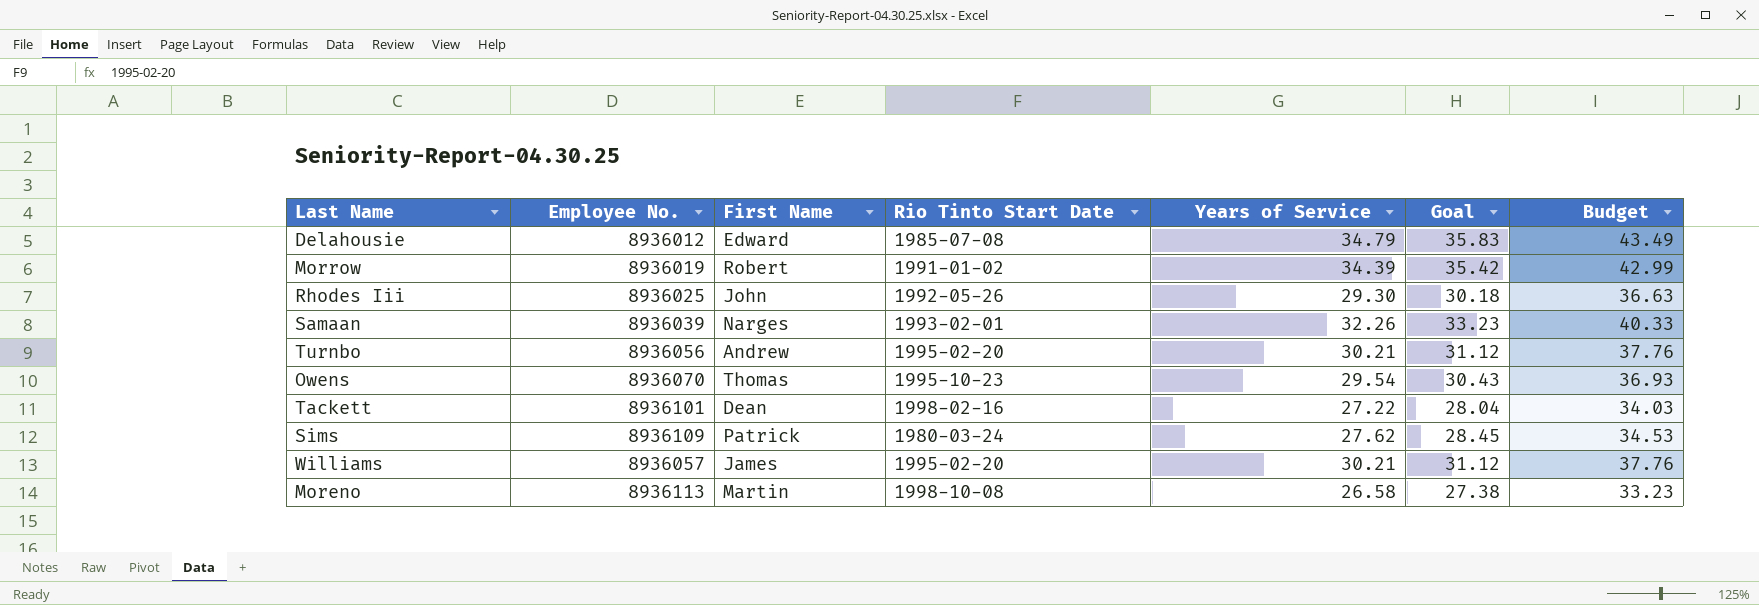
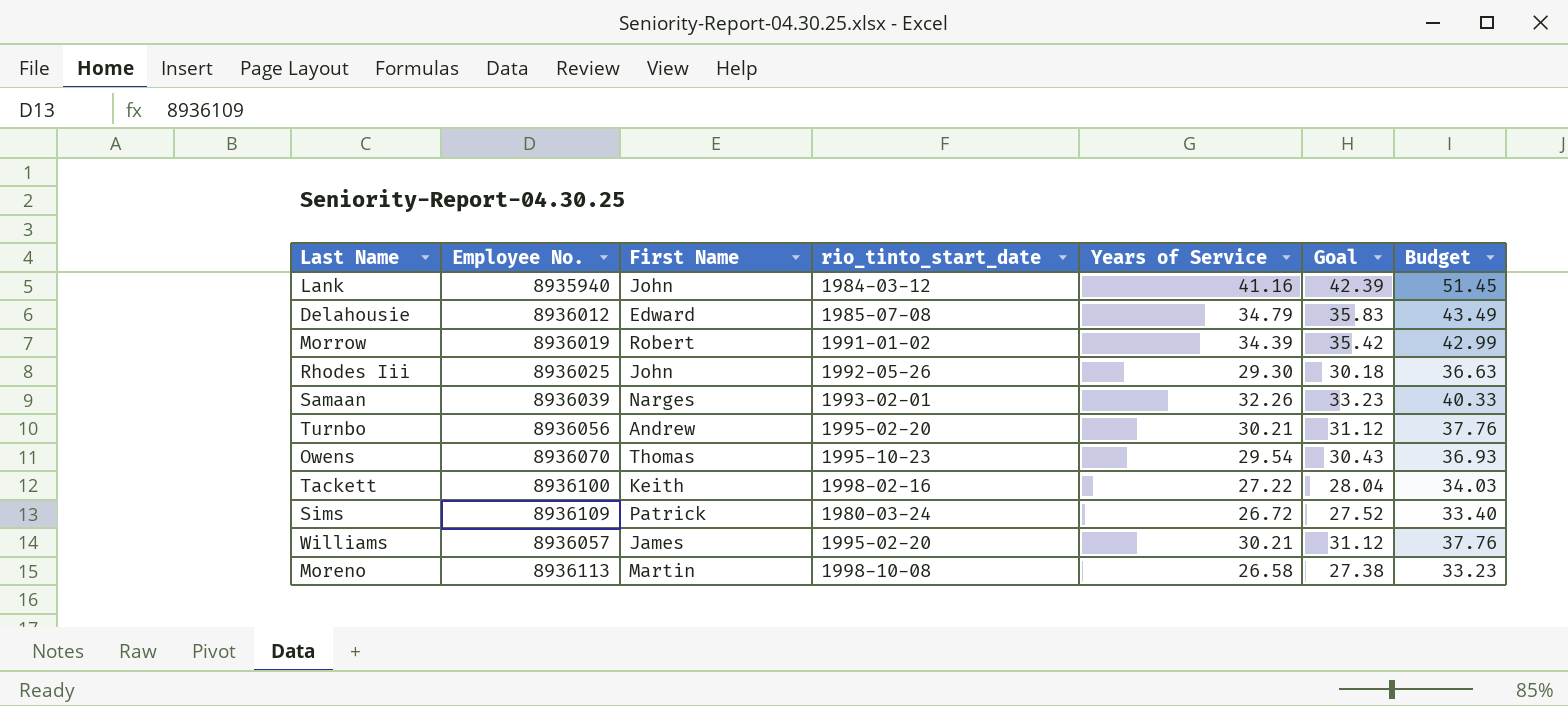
column name: Rio Tinto Start Date -> rio_tinto_start_date
row Lank: none -> 8935940 | John | 1984-03-12 | 41.16 | 42.39 | 51.45
Tackett | Employee No.: 8936101 -> 8936100
Tackett | First Name: Dean -> Keith
Sims | Years of Service: 27.62 -> 26.72
Sims | Goal: 28.45 -> 27.52
Sims | Budget: 34.53 -> 33.40

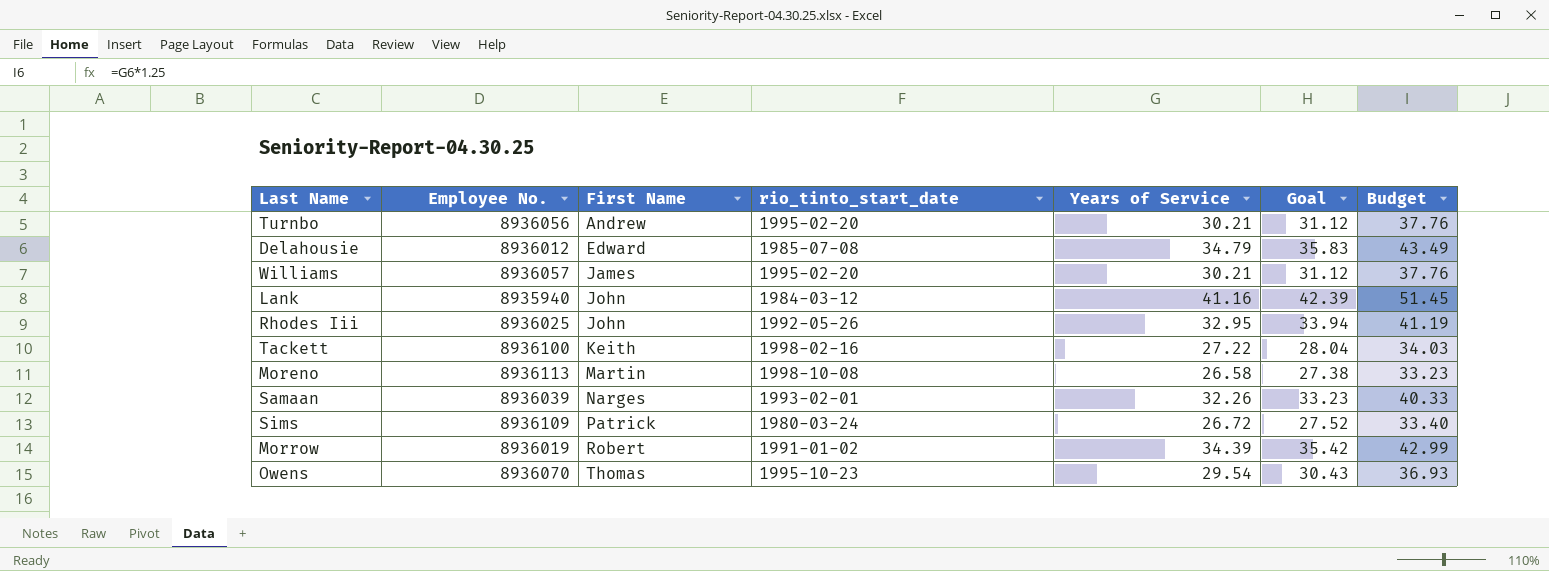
row order: none -> First Name ascending
Rhodes Iii | Years of Service: 29.30 -> 32.95
Rhodes Iii | Goal: 30.18 -> 33.94
Rhodes Iii | Budget: 36.63 -> 41.19

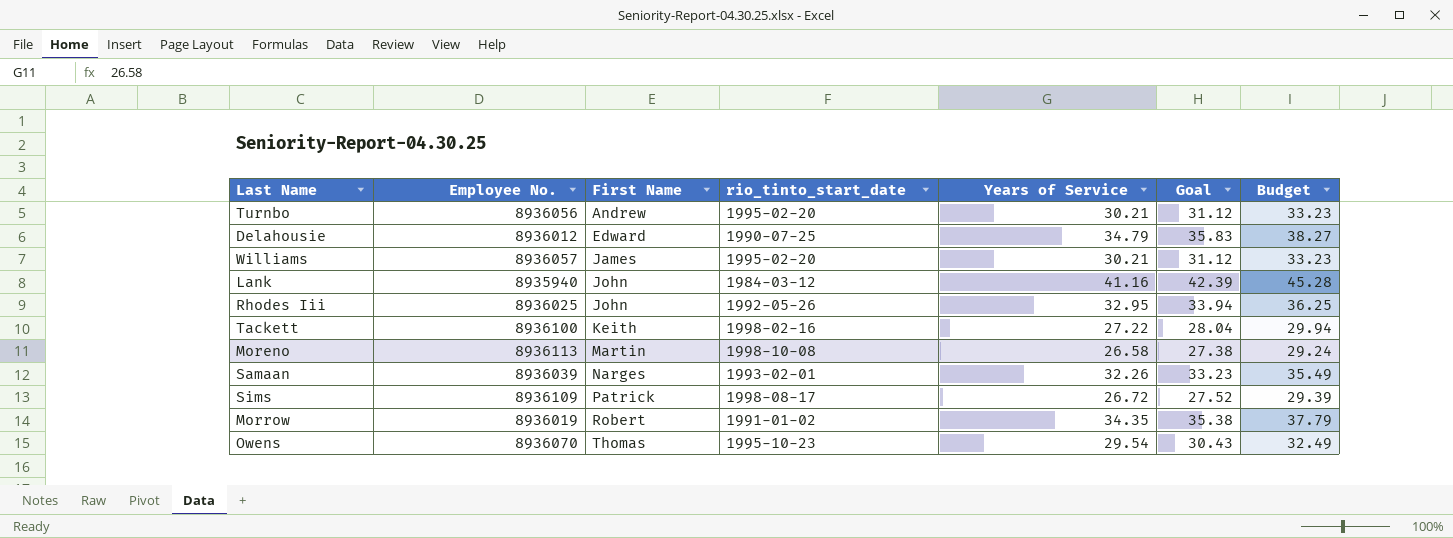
column Budget | formula: [Years of Service] * 1.25 -> [Years of Service] * 1.1
Delahousie | rio_tinto_start_date: 1985-07-08 -> 1990-07-25
Sims | rio_tinto_start_date: 1980-03-24 -> 1998-08-17
Morrow | Years of Service: 34.39 -> 34.35
Morrow | Goal: 35.42 -> 35.38

